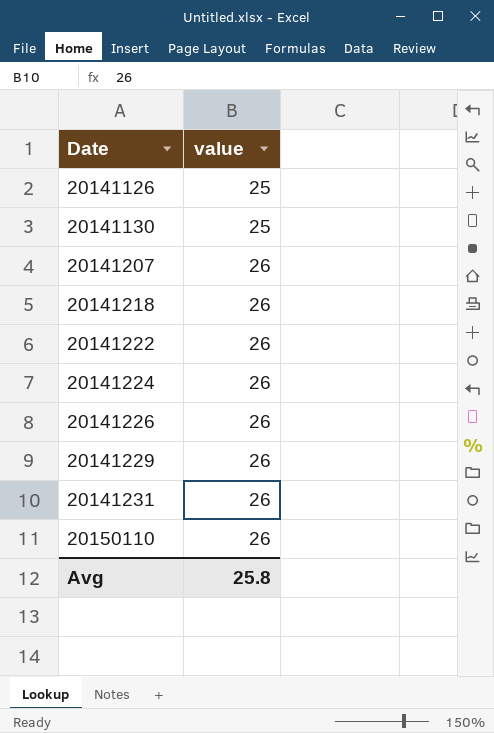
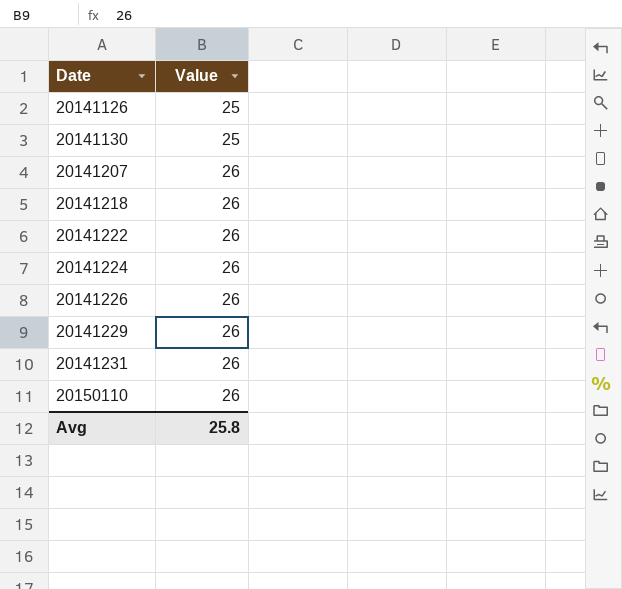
column name: value -> Value

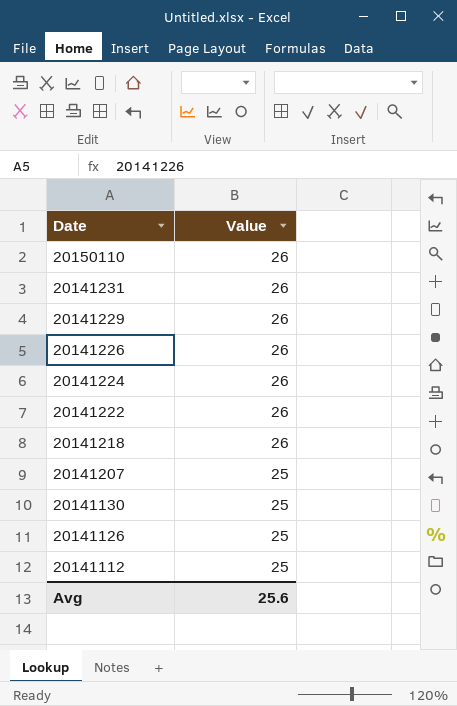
row order: Date ascending -> Date descending
20141207 | Value: 26 -> 25
row 20141112: none -> 25
Avg | Value: 25.8 -> 25.6

